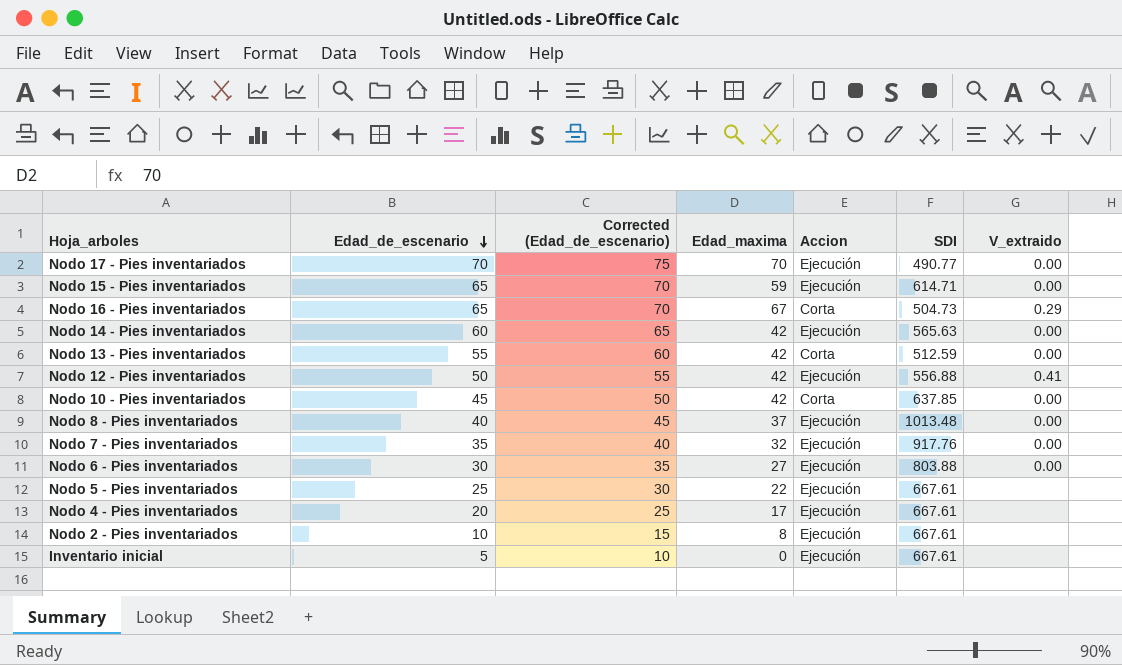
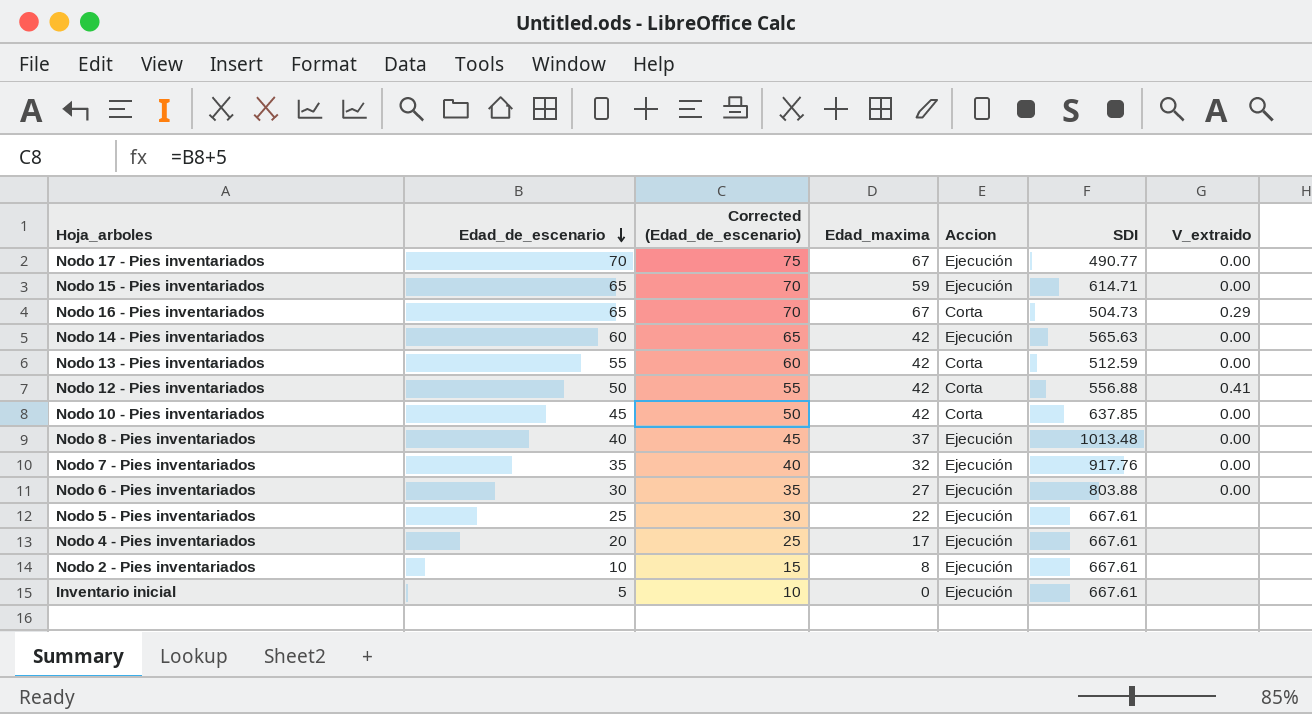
Nodo 17 - Pies inventariados | Edad_maxima: 70 -> 67
Nodo 12 - Pies inventariados | Accion: Ejecución -> Corta

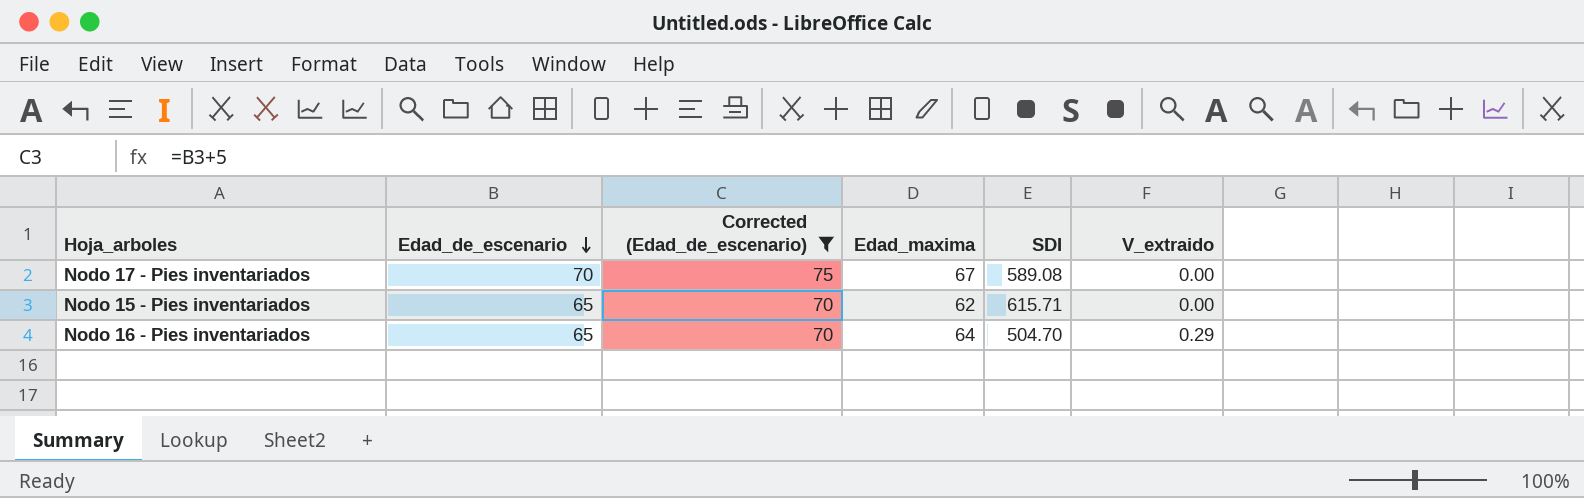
filter: none -> Corrected (Edad_de_escenario) >= 70
column Accion | position: 5 -> none
Nodo 17 - Pies inventariados | SDI: 490.77 -> 589.08
Nodo 15 - Pies inventariados | Edad_maxima: 59 -> 62
Nodo 15 - Pies inventariados | SDI: 614.71 -> 615.71
Nodo 16 - Pies inventariados | Edad_maxima: 67 -> 64
Nodo 16 - Pies inventariados | SDI: 504.73 -> 504.70

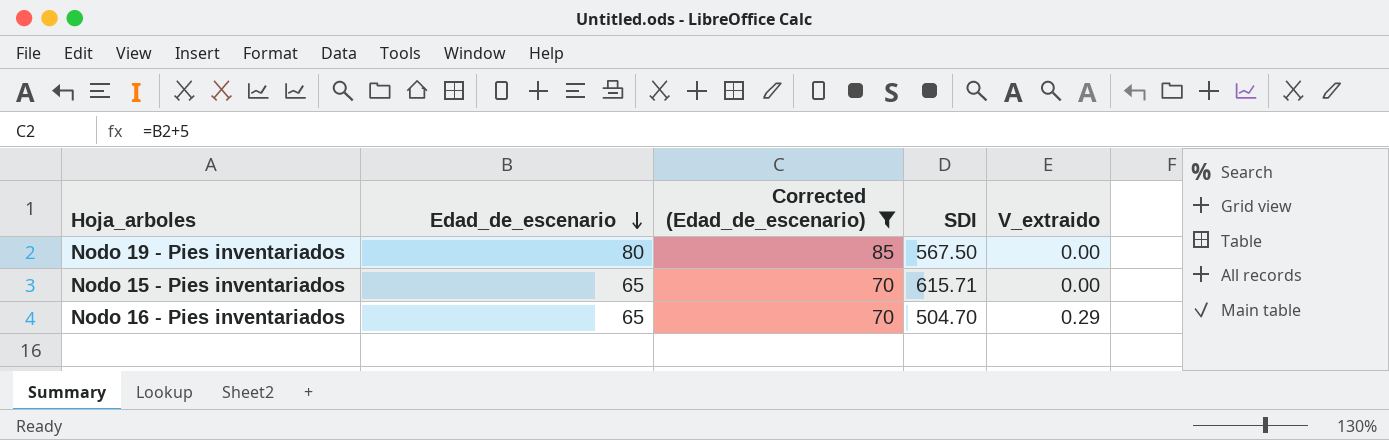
column Edad_maxima | position: 4 -> none
row Nodo 17 - Pies inventariados: 70 | 75 | 67 | 589.08 | 0.00 -> none
row Nodo 19 - Pies inventariados: none -> 80 | 85 | 567.50 | 0.00

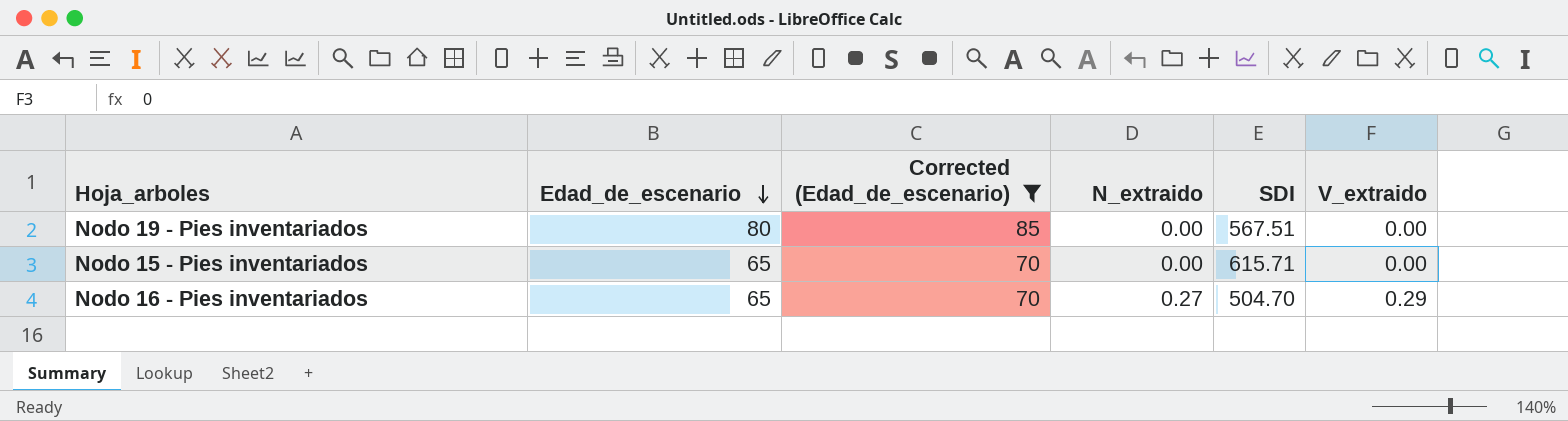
column N_extraido | position: none -> 4
Nodo 19 - Pies inventariados | SDI: 567.50 -> 567.51

